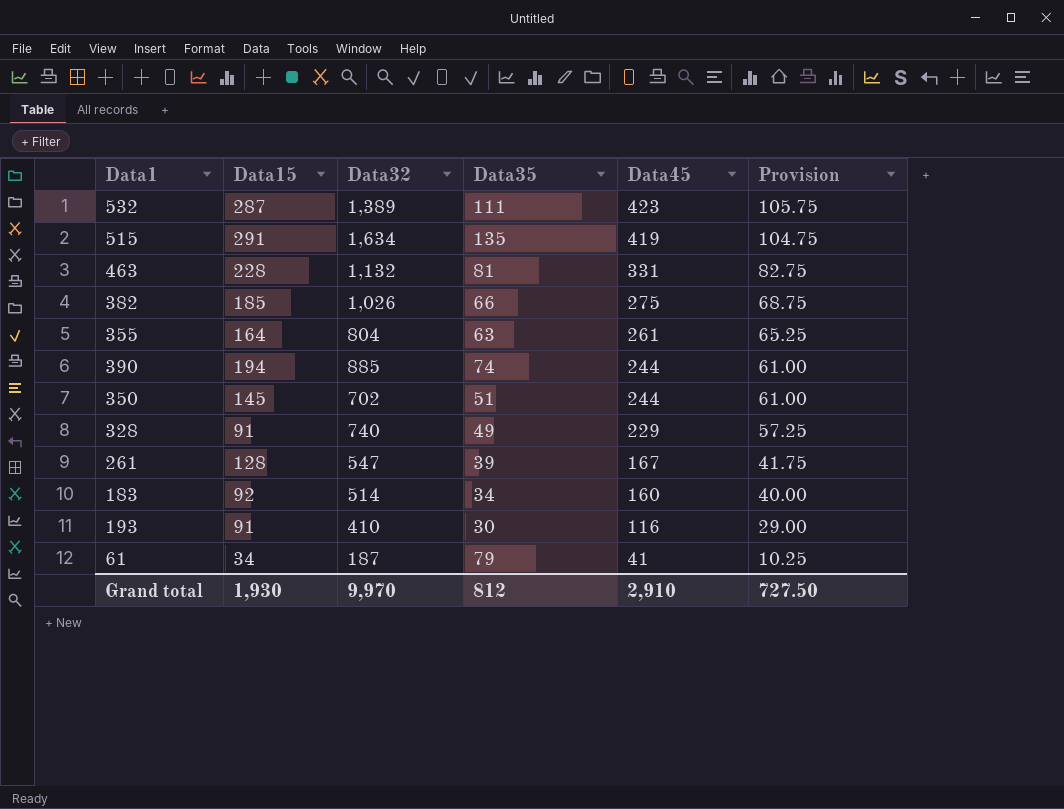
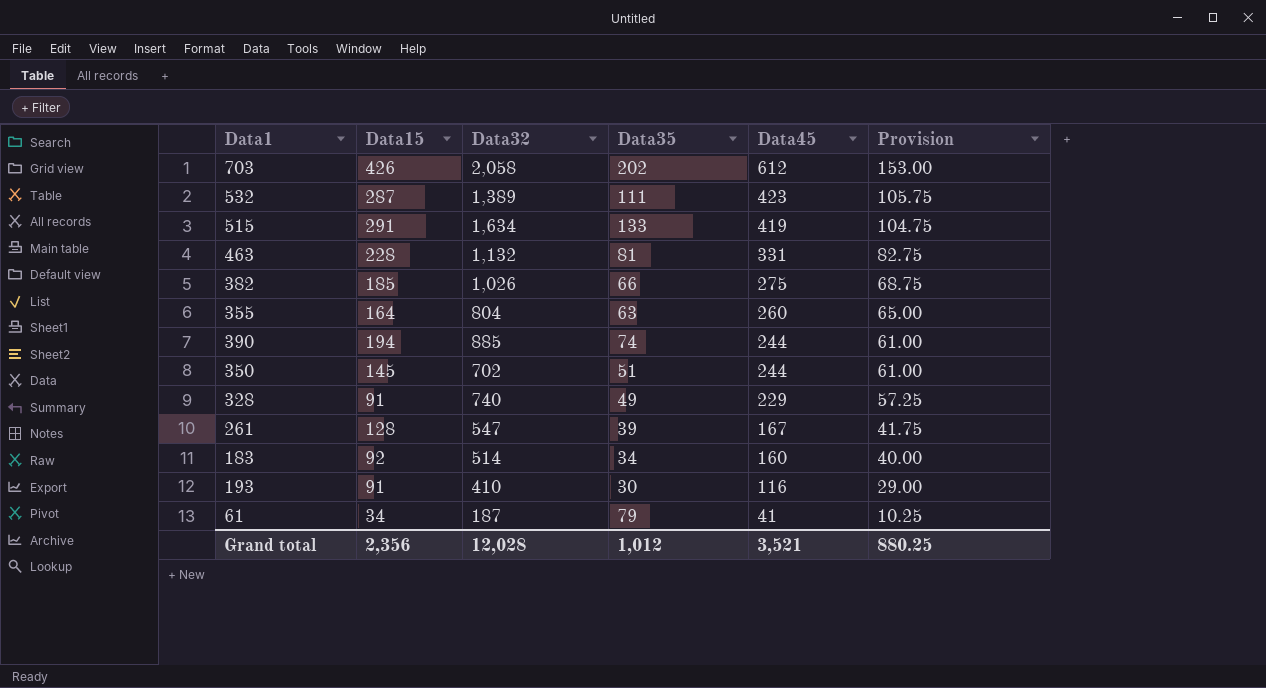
row 703: none -> 426 | 2,058 | 202 | 612 | 153.00
515 | Data35: 135 -> 133
355 | Data45: 261 -> 260
355 | Provision: 65.25 -> 65.00
Grand total | Data15: 1,930 -> 2,356
Grand total | Data32: 9,970 -> 12,028
Grand total | Data35: 812 -> 1,012
Grand total | Data45: 2,910 -> 3,521
Grand total | Provision: 727.50 -> 880.25

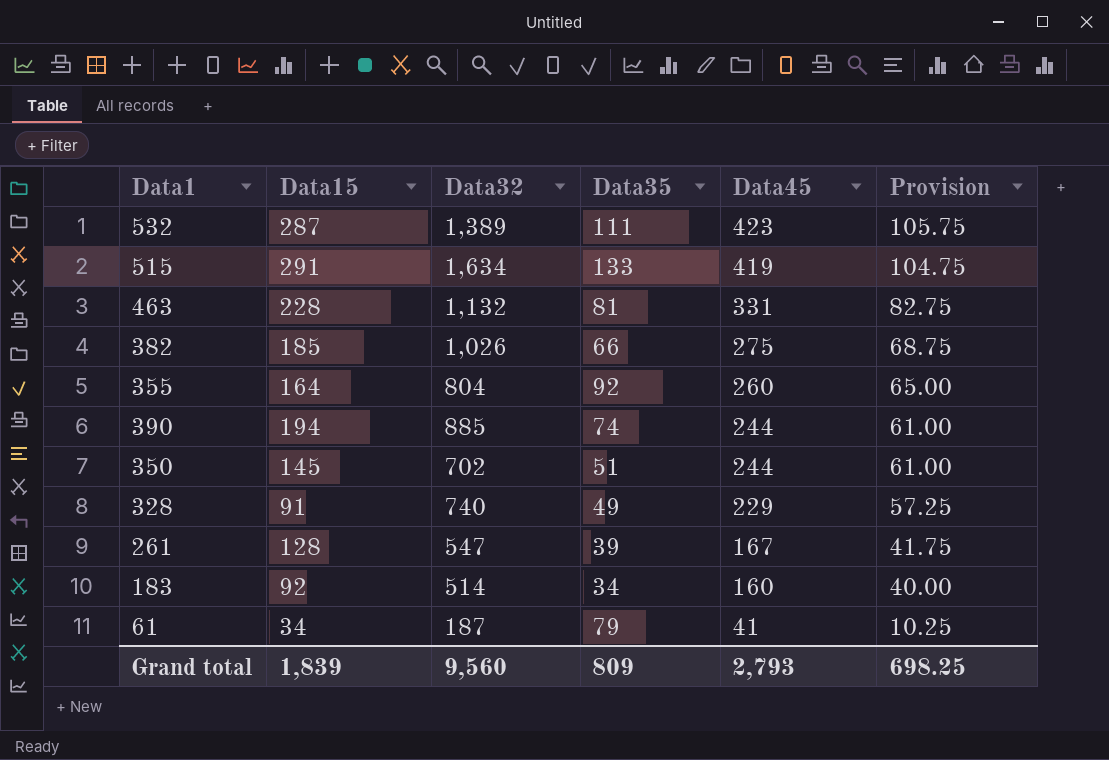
row 703: 426 | 2,058 | 202 | 612 | 153.00 -> none
row 193: 91 | 410 | 30 | 116 | 29.00 -> none
355 | Data35: 63 -> 92
Grand total | Data15: 2,356 -> 1,839
Grand total | Data32: 12,028 -> 9,560
Grand total | Data35: 1,012 -> 809
Grand total | Data45: 3,521 -> 2,793
Grand total | Provision: 880.25 -> 698.25

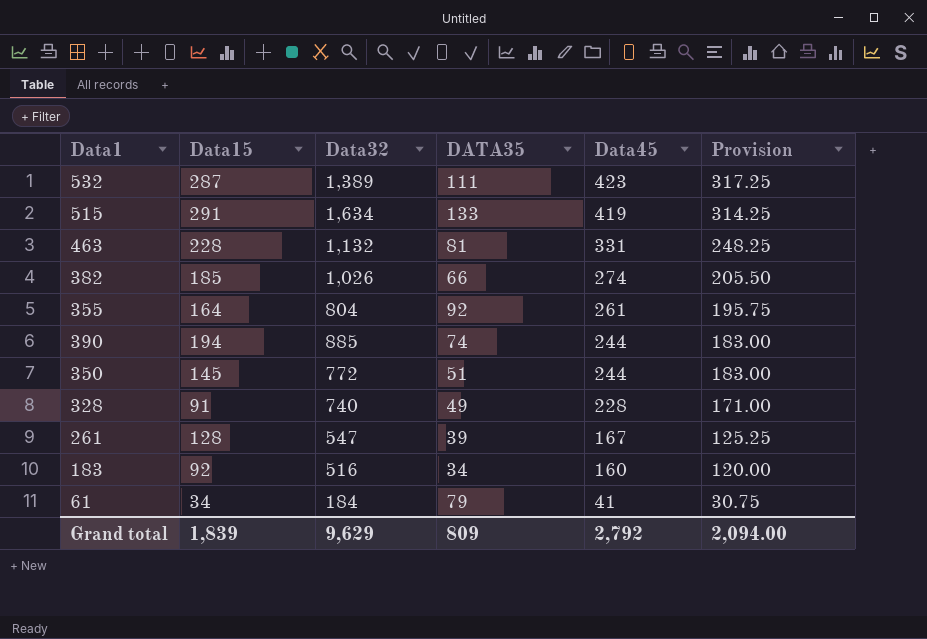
column name: Data35 -> DATA35
column Provision | formula: [Data45] * 0.25 -> [Data45] * 0.75
382 | Data45: 275 -> 274
355 | Data45: 260 -> 261
350 | Data32: 702 -> 772
328 | Data45: 229 -> 228
183 | Data32: 514 -> 516
61 | Data32: 187 -> 184
Grand total | Data32: 9,560 -> 9,629
Grand total | Data45: 2,793 -> 2,792
Grand total | Provision: 698.25 -> 2,094.00

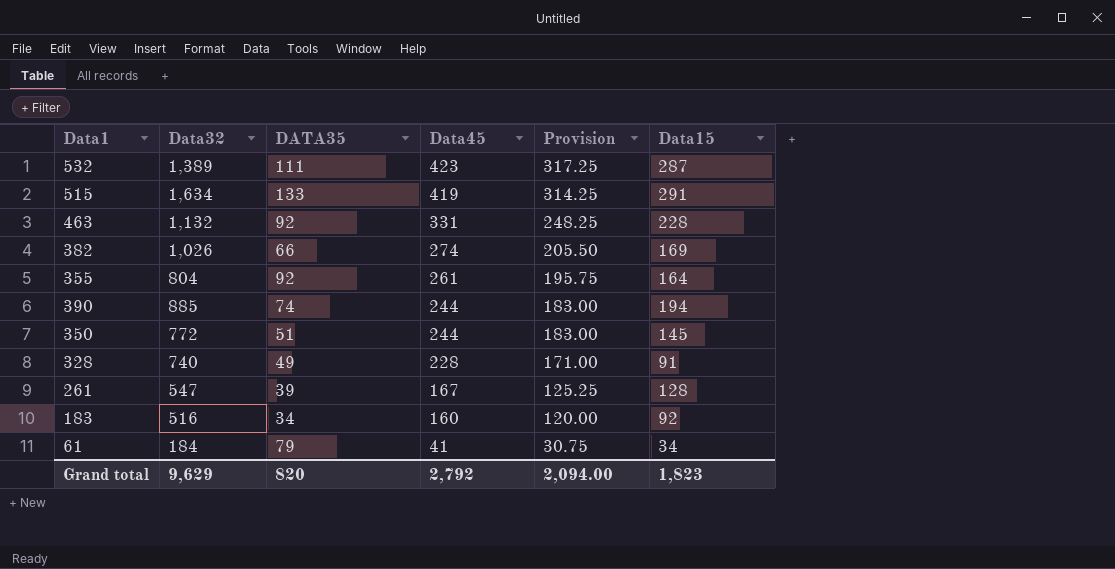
column Data15 | position: 2 -> 6
463 | DATA35: 81 -> 92
382 | Data15: 185 -> 169
Grand total | DATA35: 809 -> 820
Grand total | Data15: 1,839 -> 1,823

